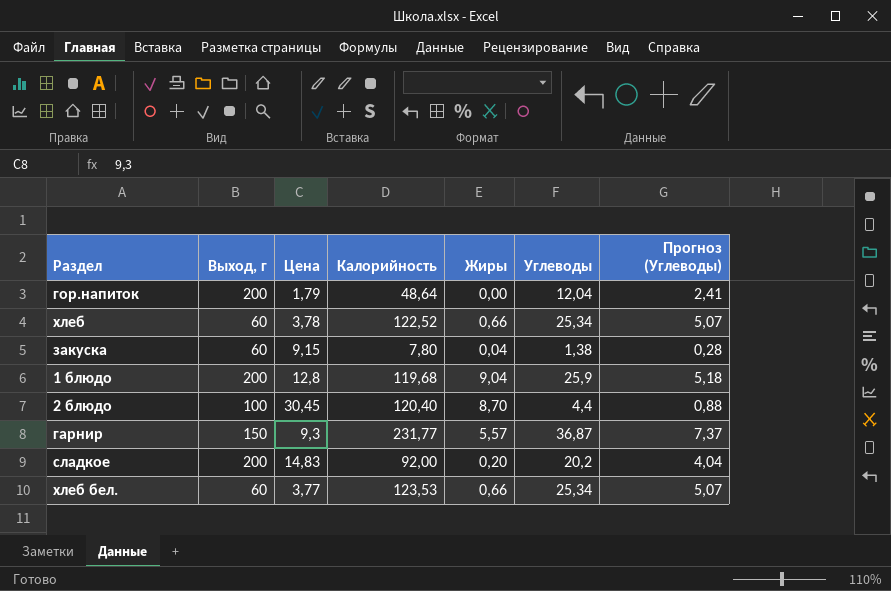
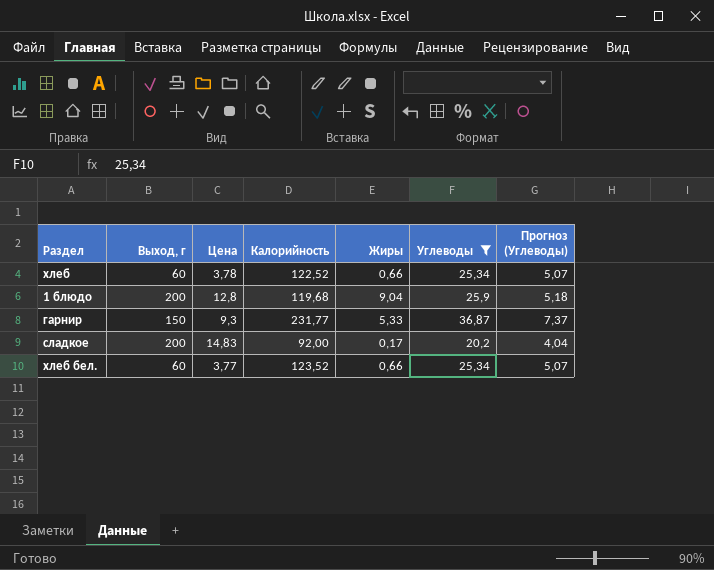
filter: none -> Углеводы >= 20,2
гарнир | Жиры: 5,57 -> 5,33
сладкое | Жиры: 0,20 -> 0,17
хлеб бел. | Калорийность: 123,53 -> 123,52

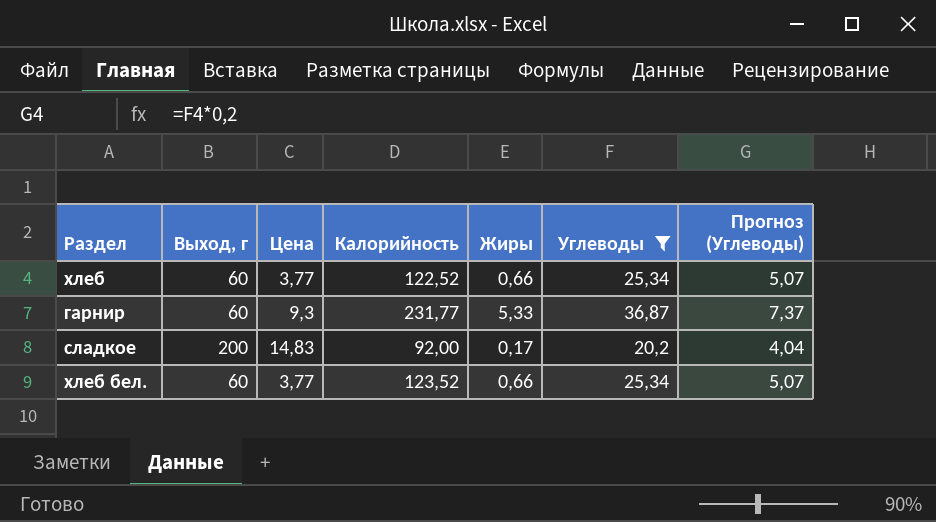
row 1 блюдо: 200 | 12,8 | 119,68 | 9,04 | 25,9 | 5,18 -> none
хлеб | Цена: 3,78 -> 3,77
гарнир | Выход, г: 150 -> 60

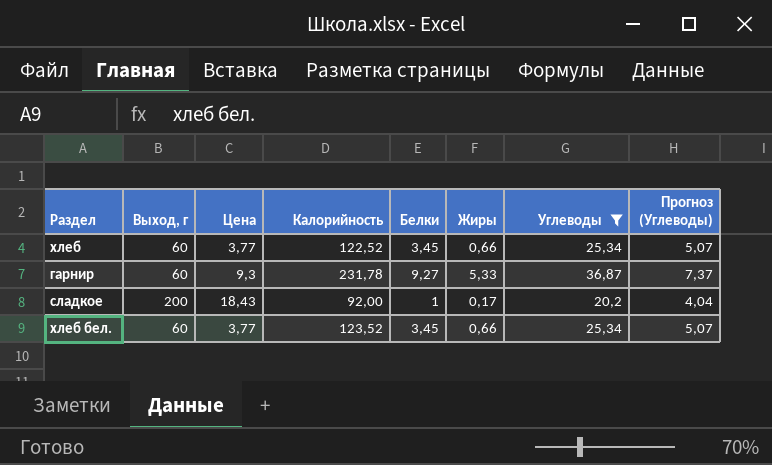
column Белки | position: none -> 5
гарнир | Калорийность: 231,77 -> 231,78
сладкое | Цена: 14,83 -> 18,43

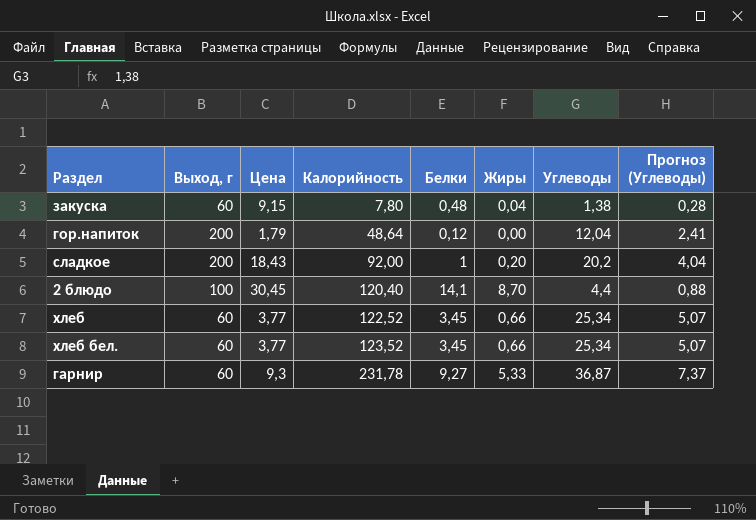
filter: Углеводы >= 20,2 -> none
row order: none -> Калорийность ascending
сладкое | Жиры: 0,17 -> 0,20

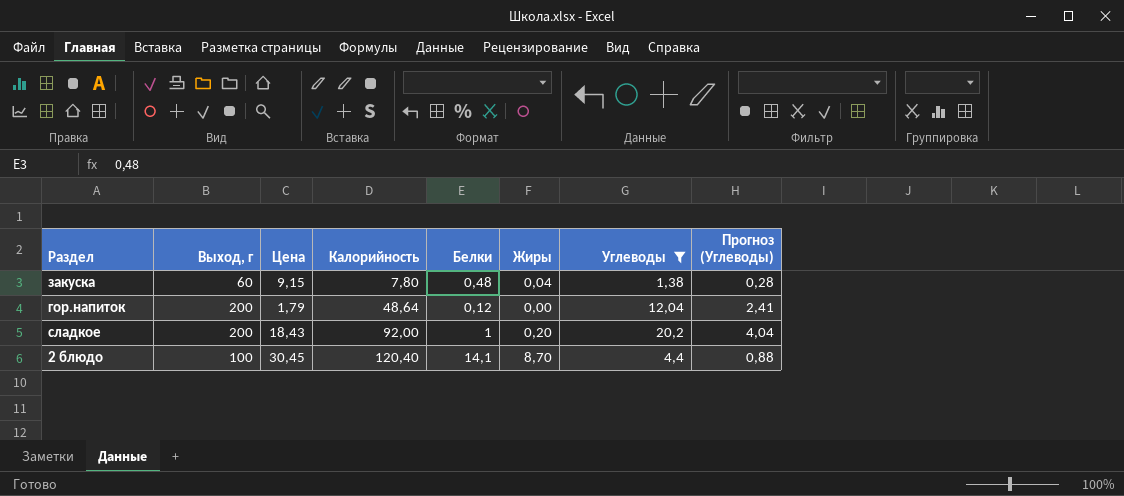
filter: none -> Углеводы <= 20,2

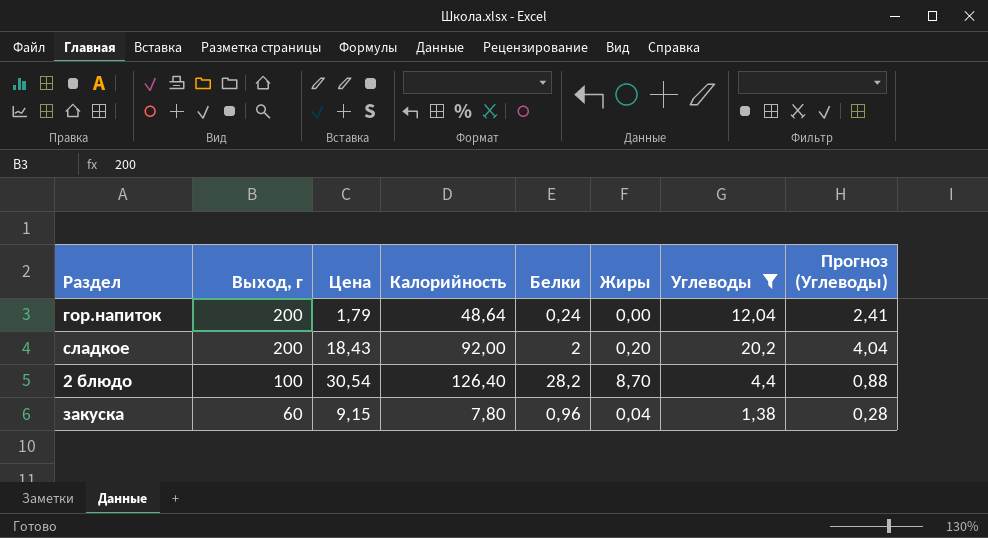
row order: Калорийность ascending -> Выход, г descending
гор.напиток | Белки: 0,12 -> 0,24
сладкое | Белки: 1 -> 2
2 блюдо | Цена: 30,45 -> 30,54
2 блюдо | Калорийность: 120,40 -> 126,40
2 блюдо | Белки: 14,1 -> 28,2
закуска | Белки: 0,48 -> 0,96

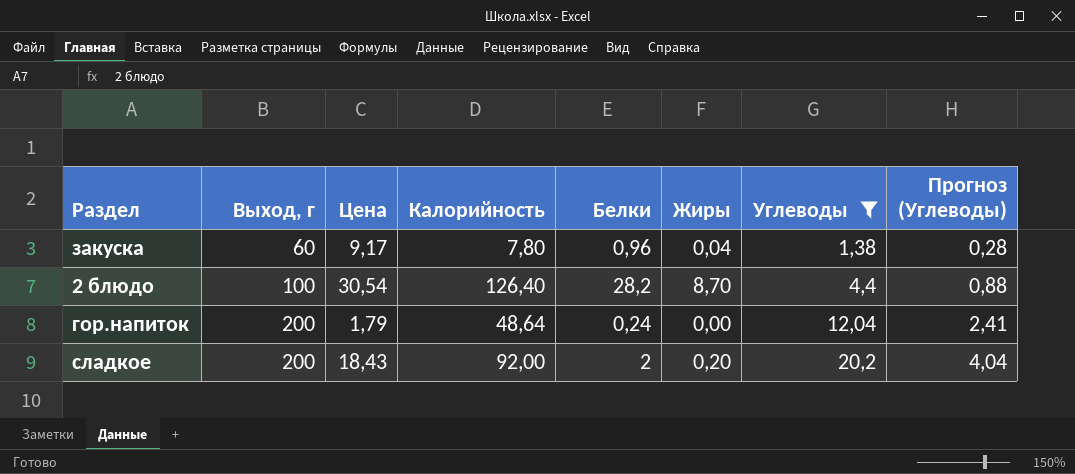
row order: Выход, г descending -> Выход, г ascending
закуска | Цена: 9,15 -> 9,17

